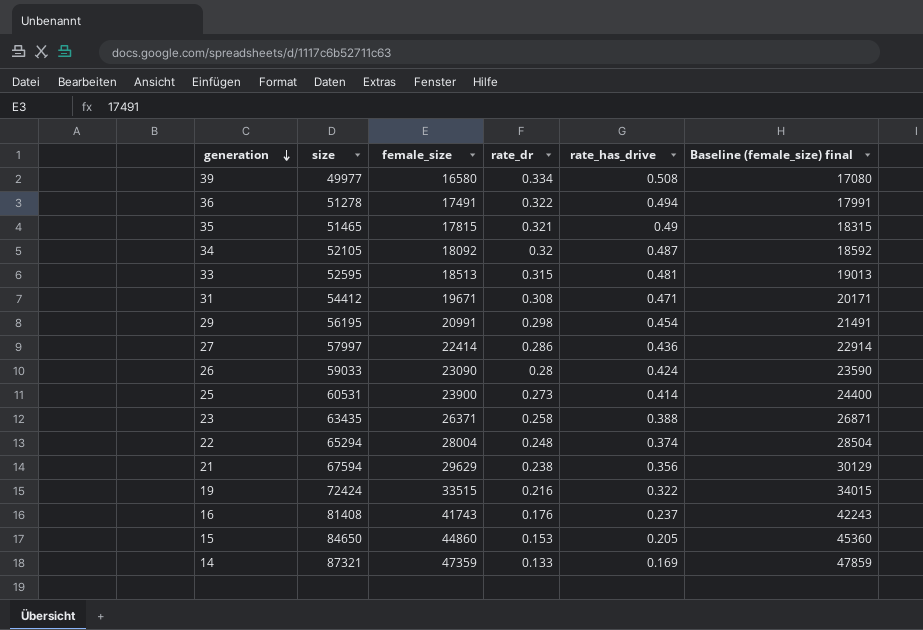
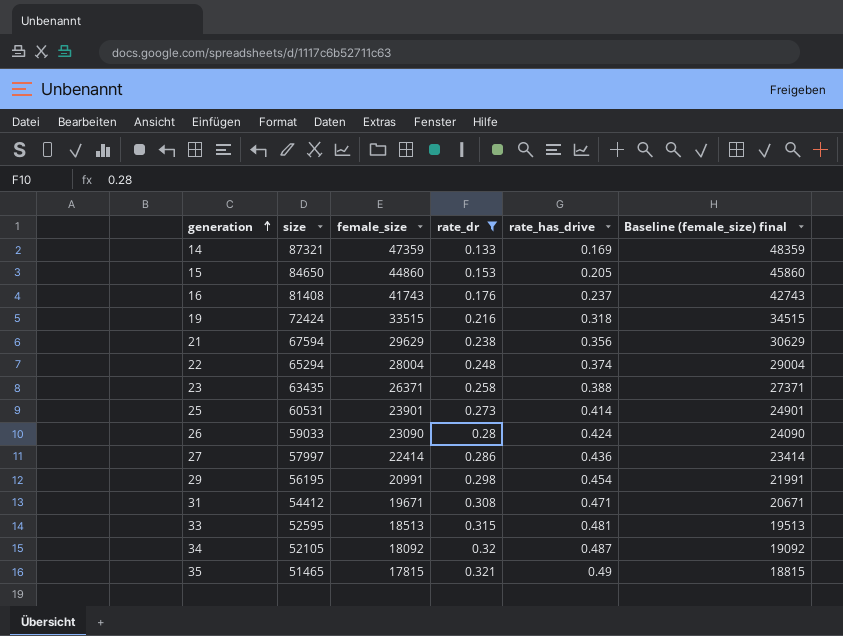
filter: none -> rate_dr <= 0.321
row order: generation descending -> generation ascending
column Baseline (female_size) final | formula: [female_size] + 500 -> [female_size] + 1000
19 | rate_has_drive: 0.322 -> 0.318
25 | female_size: 23900 -> 23901

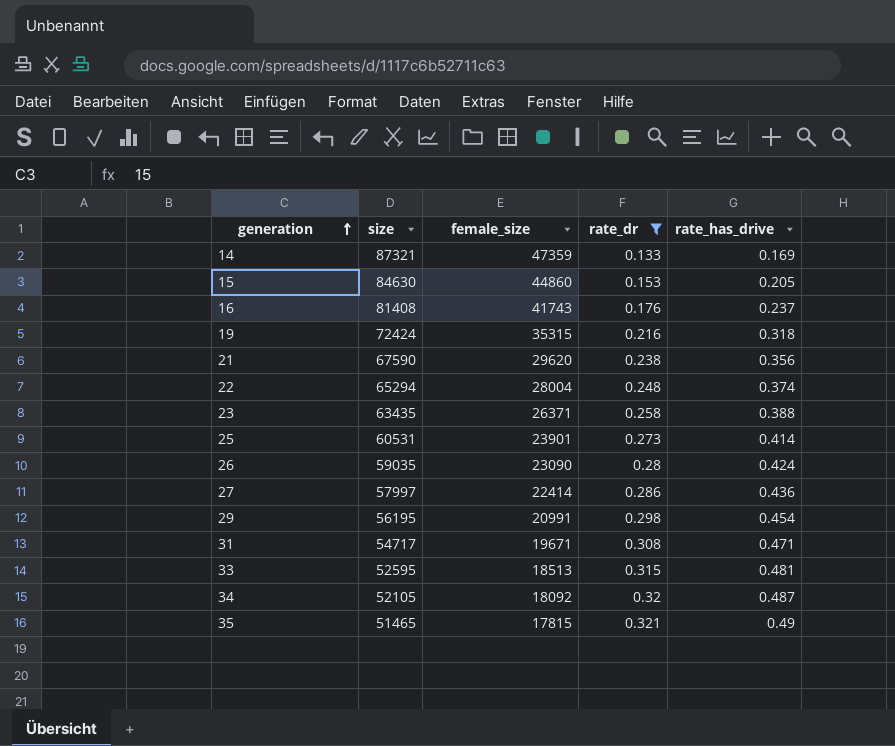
column Baseline (female_size) final | formula: [female_size] + 1000 -> none
15 | size: 84650 -> 84630
19 | female_size: 33515 -> 35315
21 | size: 67594 -> 67590
21 | female_size: 29629 -> 29620
26 | size: 59033 -> 59035
31 | size: 54412 -> 54717

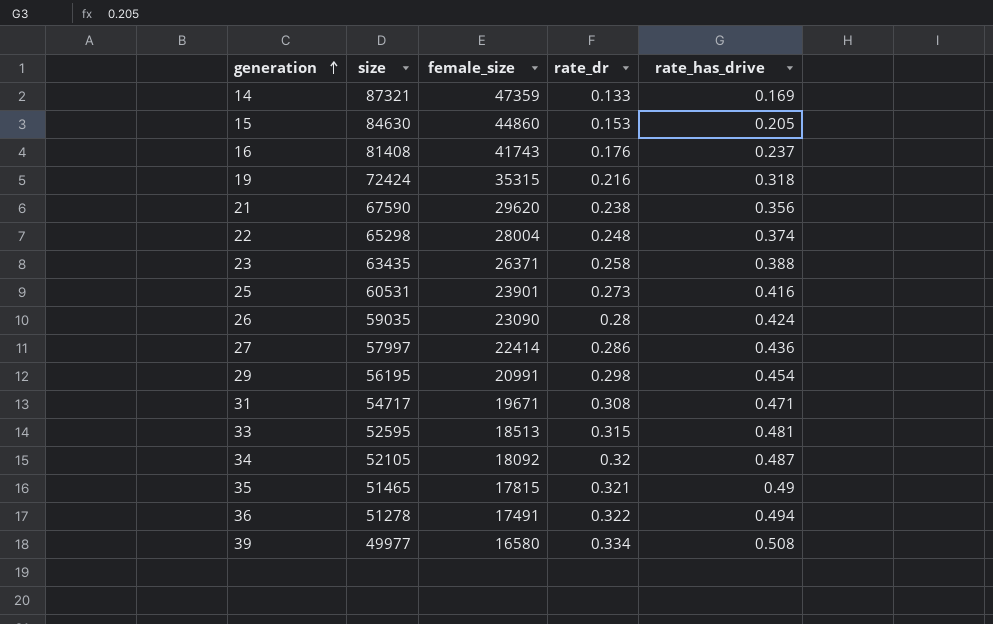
filter: rate_dr <= 0.321 -> none
22 | size: 65294 -> 65298
25 | rate_has_drive: 0.414 -> 0.416

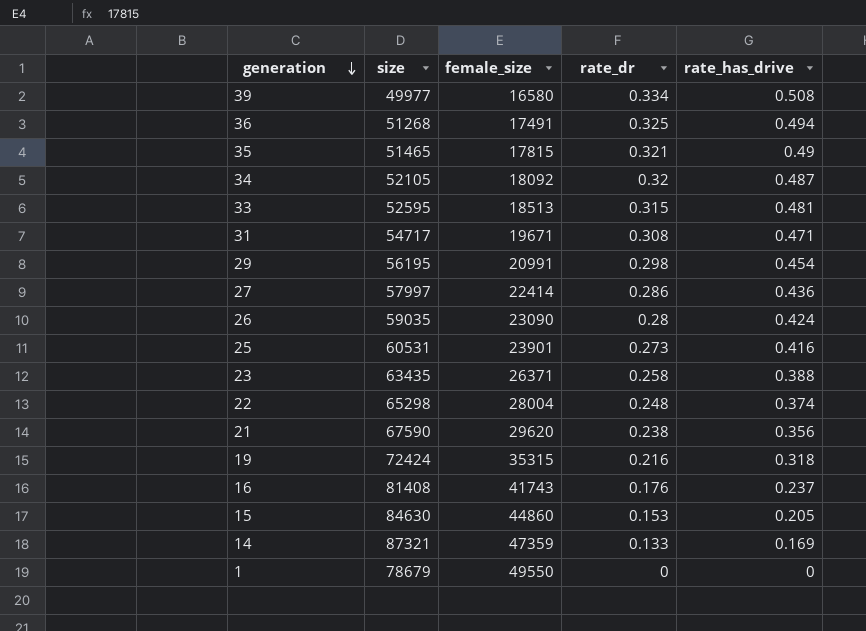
row order: generation ascending -> generation descending
36 | size: 51278 -> 51268
36 | rate_dr: 0.322 -> 0.325
row 1: none -> 78679 | 49550 | 0 | 0

